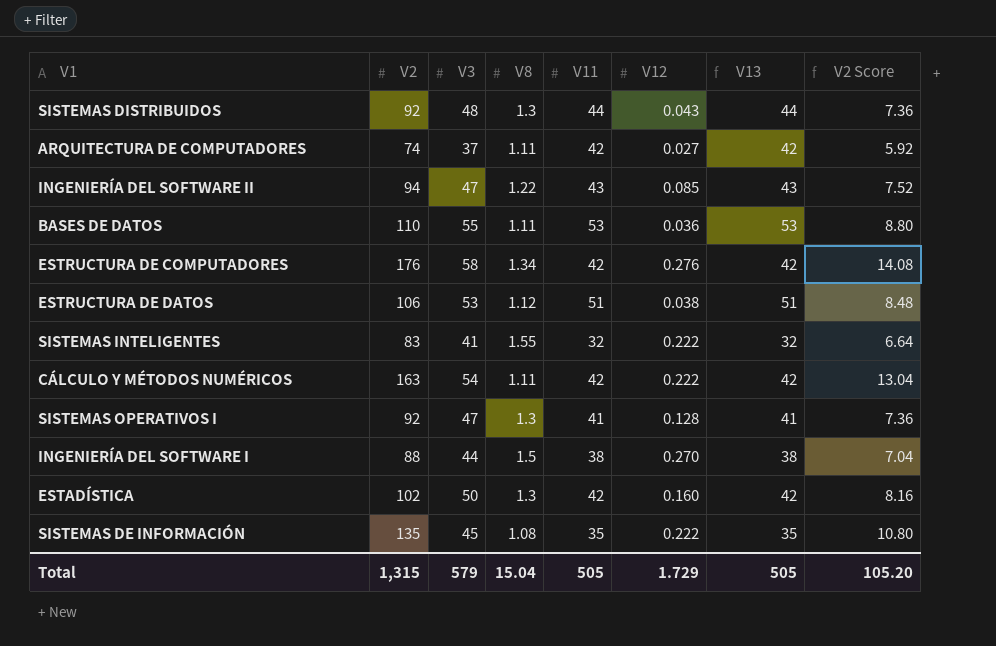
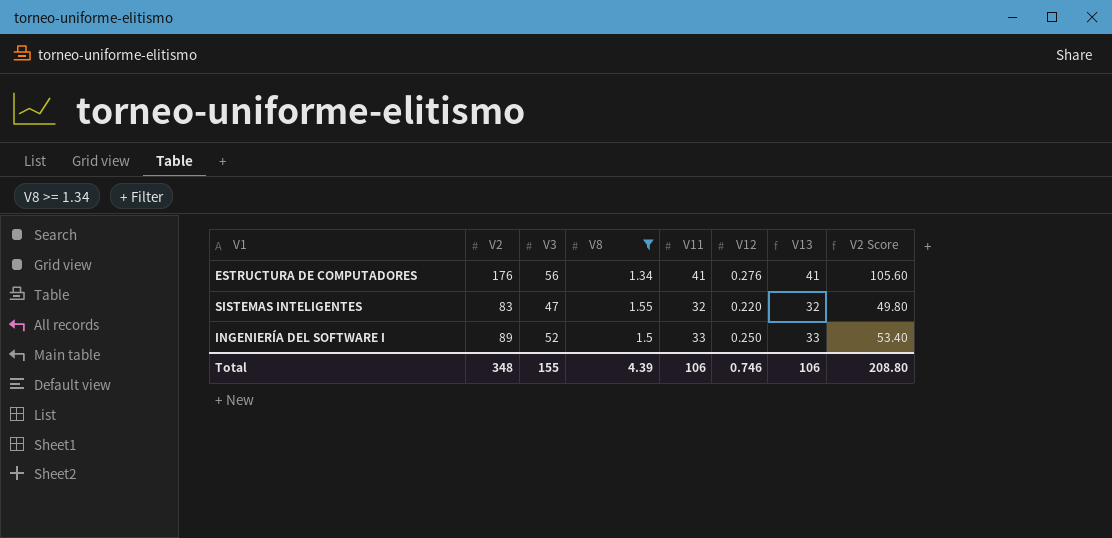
filter: none -> V8 >= 1.34
column V2 Score | formula: [V2] * 0.08 -> [V2] * 0.6
ESTRUCTURA DE COMPUTADORES | V3: 58 -> 56
ESTRUCTURA DE COMPUTADORES | V11: 42 -> 41
ESTRUCTURA DE COMPUTADORES | V13: 42 -> 41
SISTEMAS INTELIGENTES | V3: 41 -> 47
SISTEMAS INTELIGENTES | V12: 0.222 -> 0.220
INGENIERÍA DEL SOFTWARE I | V2: 88 -> 89
INGENIERÍA DEL SOFTWARE I | V3: 44 -> 52
INGENIERÍA DEL SOFTWARE I | V11: 38 -> 33
INGENIERÍA DEL SOFTWARE I | V12: 0.270 -> 0.250
INGENIERÍA DEL SOFTWARE I | V13: 38 -> 33
Total | V2: 1,315 -> 348
Total | V3: 579 -> 155
Total | V8: 15.04 -> 4.39
Total | V11: 505 -> 106
Total | V12: 1.729 -> 0.746
Total | V13: 505 -> 106
Total | V2 Score: 105.20 -> 208.80

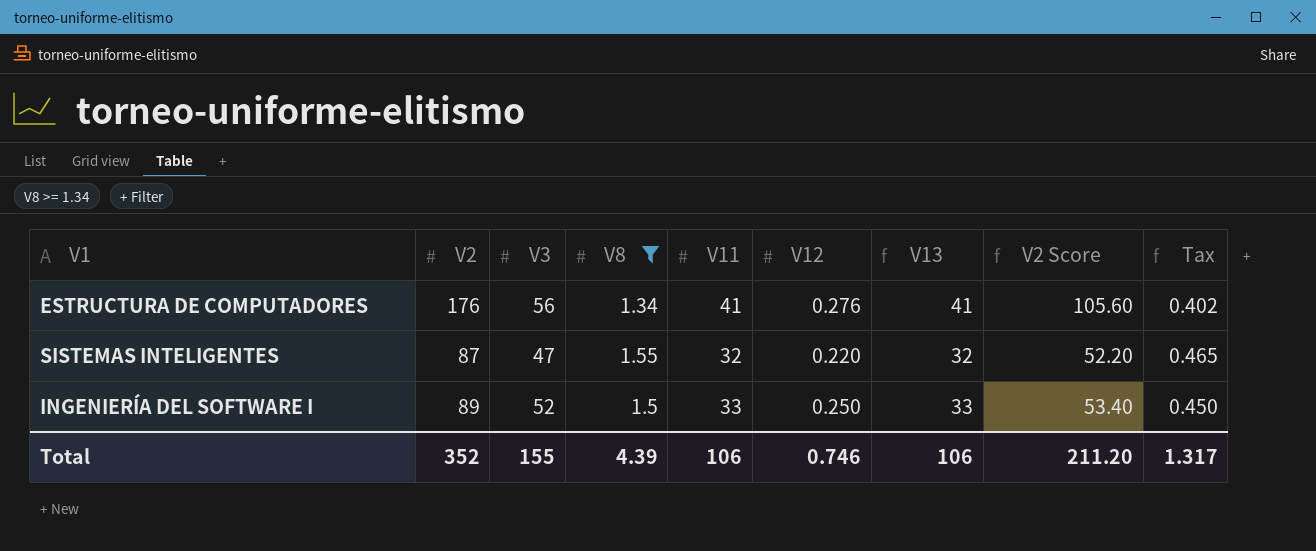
column Tax | formula: none -> [V8] * 0.3
SISTEMAS INTELIGENTES | V2: 83 -> 87
SISTEMAS INTELIGENTES | V2 Score: 49.80 -> 52.20
Total | V2: 348 -> 352
Total | V2 Score: 208.80 -> 211.20

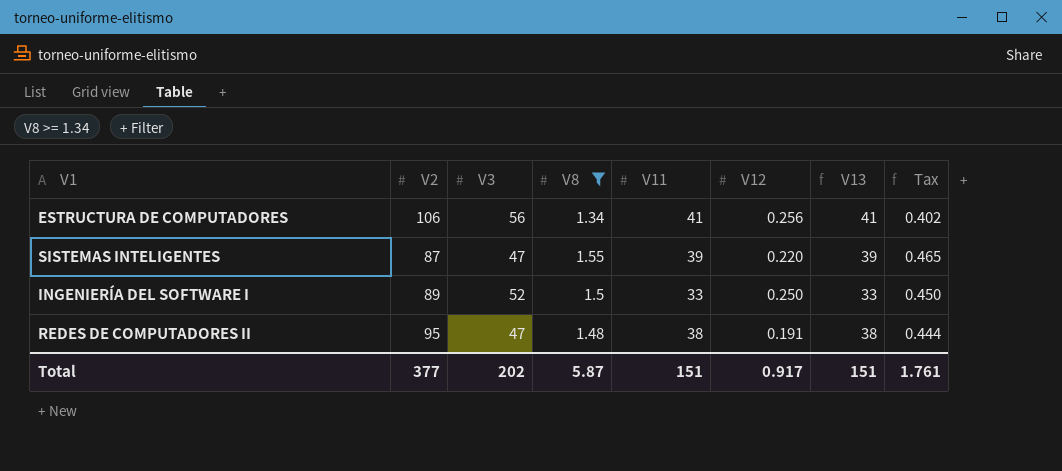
column V2 Score | formula: [V2] * 0.6 -> none
ESTRUCTURA DE COMPUTADORES | V2: 176 -> 106
ESTRUCTURA DE COMPUTADORES | V12: 0.276 -> 0.256
SISTEMAS INTELIGENTES | V11: 32 -> 39
SISTEMAS INTELIGENTES | V13: 32 -> 39
row REDES DE COMPUTADORES II: none -> 95 | 47 | 1.48 | 38 | 0.191 | 38 | 0.444
Total | V2: 352 -> 377
Total | V3: 155 -> 202
Total | V8: 4.39 -> 5.87
Total | V11: 106 -> 151
Total | V12: 0.746 -> 0.917
Total | V13: 106 -> 151
Total | Tax: 1.317 -> 1.761

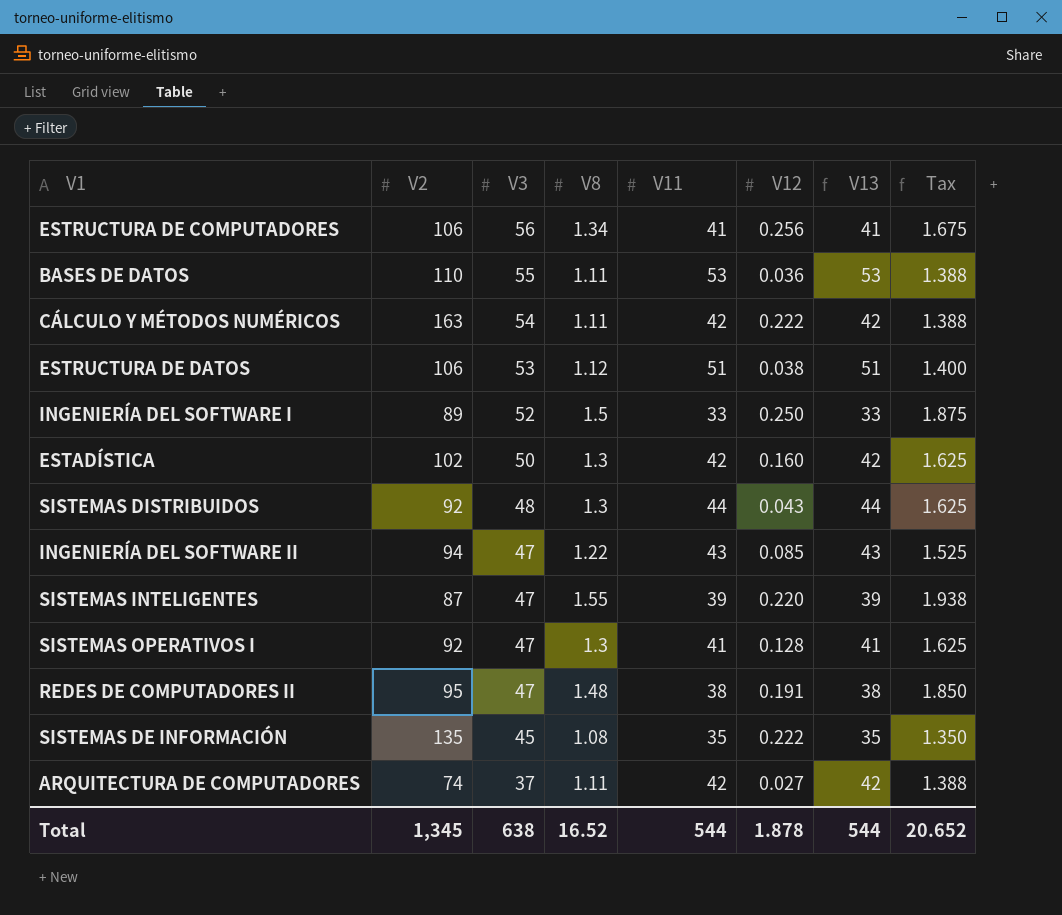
filter: V8 >= 1.34 -> none
row order: none -> V3 descending
column Tax | formula: [V8] * 0.3 -> [V8] * 1.25
Total | V2: 377 -> 1,345
Total | V3: 202 -> 638
Total | V8: 5.87 -> 16.52
Total | V11: 151 -> 544
Total | V12: 0.917 -> 1.878
Total | V13: 151 -> 544
Total | Tax: 1.761 -> 20.652

